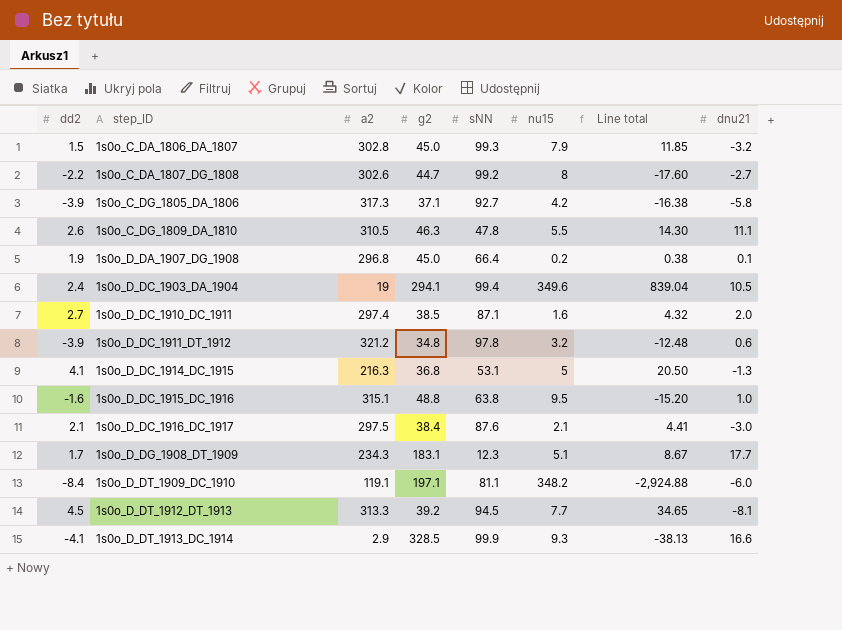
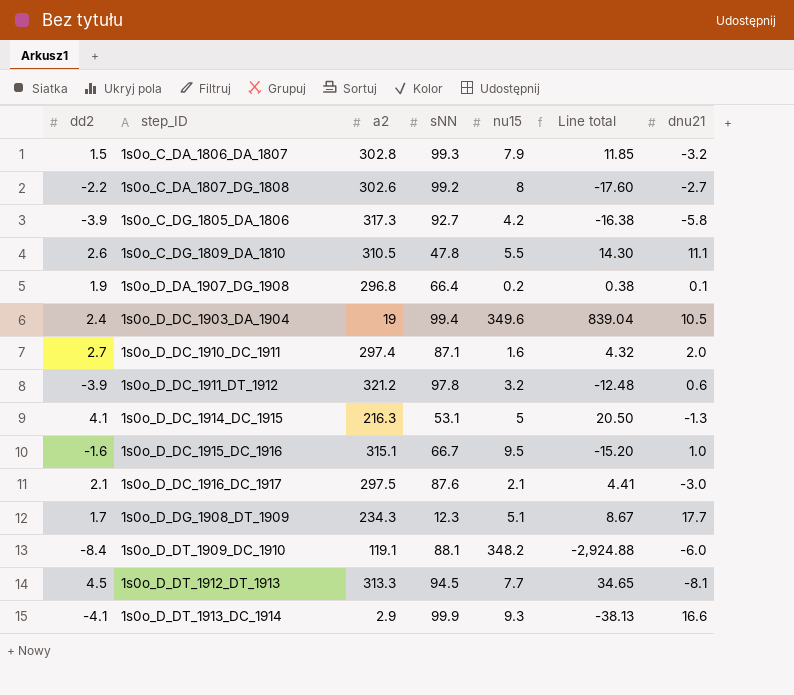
column g2 | position: 4 -> none
1s0o_D_DC_1915_DC_1916 | sNN: 63.8 -> 66.7
1s0o_D_DT_1909_DC_1910 | sNN: 81.1 -> 88.1

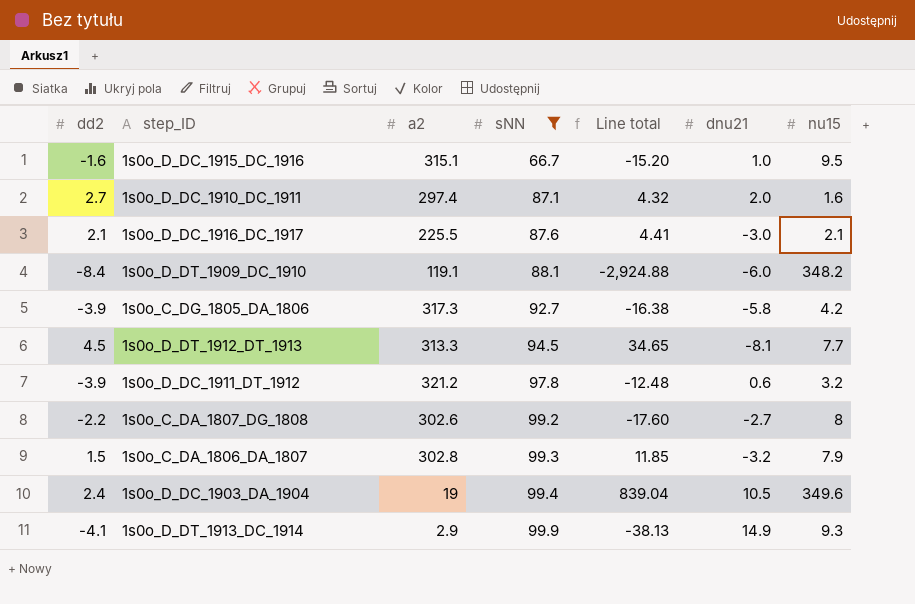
filter: none -> sNN >= 66.7
row order: step_ID ascending -> sNN ascending
column nu15 | position: 5 -> 7
1s0o_D_DC_1916_DC_1917 | a2: 297.5 -> 225.5
1s0o_D_DT_1913_DC_1914 | dnu21: 16.6 -> 14.9

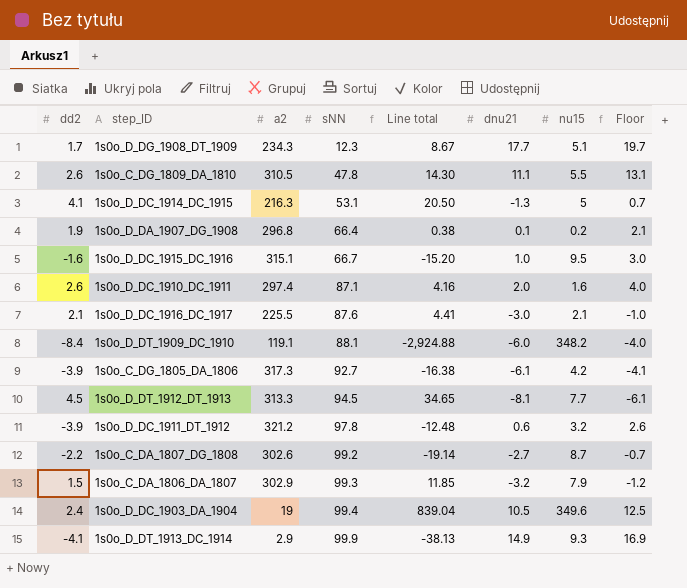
filter: sNN >= 66.7 -> none
column Floor | formula: none -> [dnu21] + 2
1s0o_D_DC_1910_DC_1911 | dd2: 2.7 -> 2.6
1s0o_D_DC_1910_DC_1911 | Line total: 4.32 -> 4.16
1s0o_C_DG_1805_DA_1806 | dnu21: -5.8 -> -6.1
1s0o_C_DA_1807_DG_1808 | Line total: -17.60 -> -19.14
1s0o_C_DA_1807_DG_1808 | nu15: 8 -> 8.7
1s0o_C_DA_1806_DA_1807 | a2: 302.8 -> 302.9

